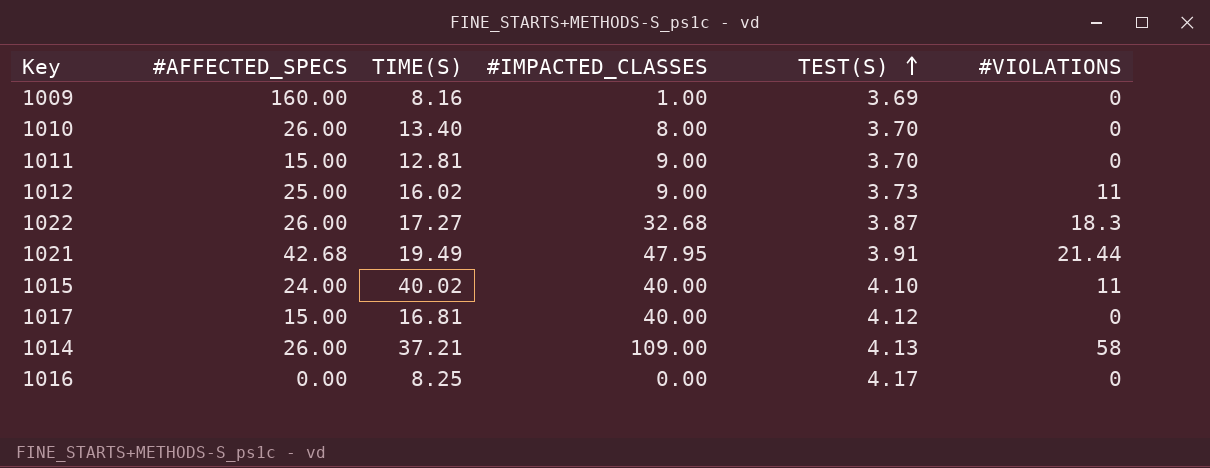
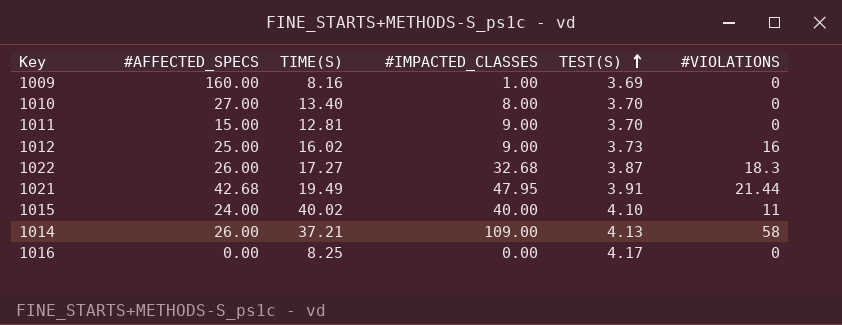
row 1017: 15.00 | 16.81 | 40.00 | 4.12 | 0 -> none
1010 | #AFFECTED_SPECS: 26.00 -> 27.00
1012 | #VIOLATIONS: 11 -> 16

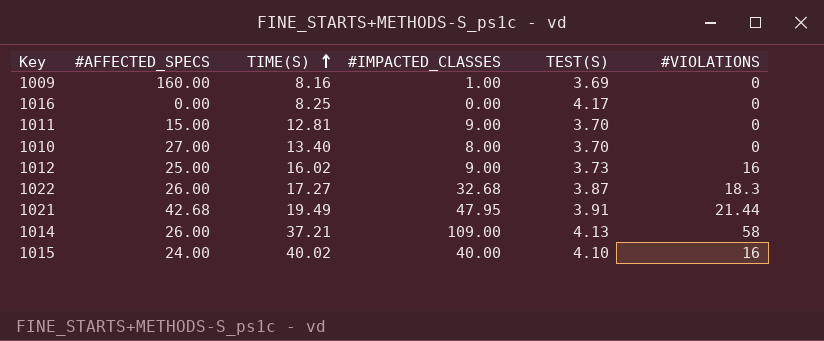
row order: TEST(S) ascending -> TIME(S) ascending
1015 | #VIOLATIONS: 11 -> 16

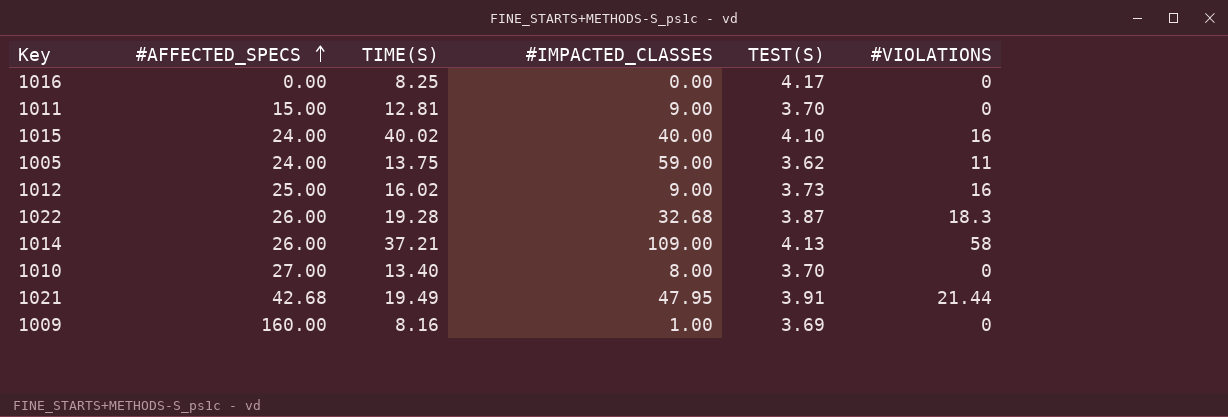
row order: TIME(S) ascending -> #AFFECTED_SPECS ascending
row 1005: none -> 24.00 | 13.75 | 59.00 | 3.62 | 11
1022 | TIME(S): 17.27 -> 19.28

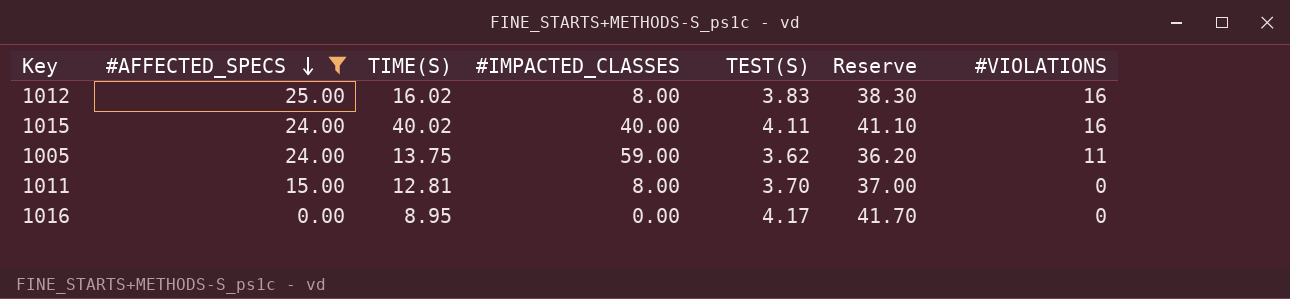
filter: none -> #AFFECTED_SPECS <= 25.00
row order: #AFFECTED_SPECS ascending -> #AFFECTED_SPECS descending
column Reserve | formula: none -> [TEST(S)] * 10
1012 | #IMPACTED_CLASSES: 9.00 -> 8.00
1012 | TEST(S): 3.73 -> 3.83
1015 | TEST(S): 4.10 -> 4.11
1011 | #IMPACTED_CLASSES: 9.00 -> 8.00
1016 | TIME(S): 8.25 -> 8.95

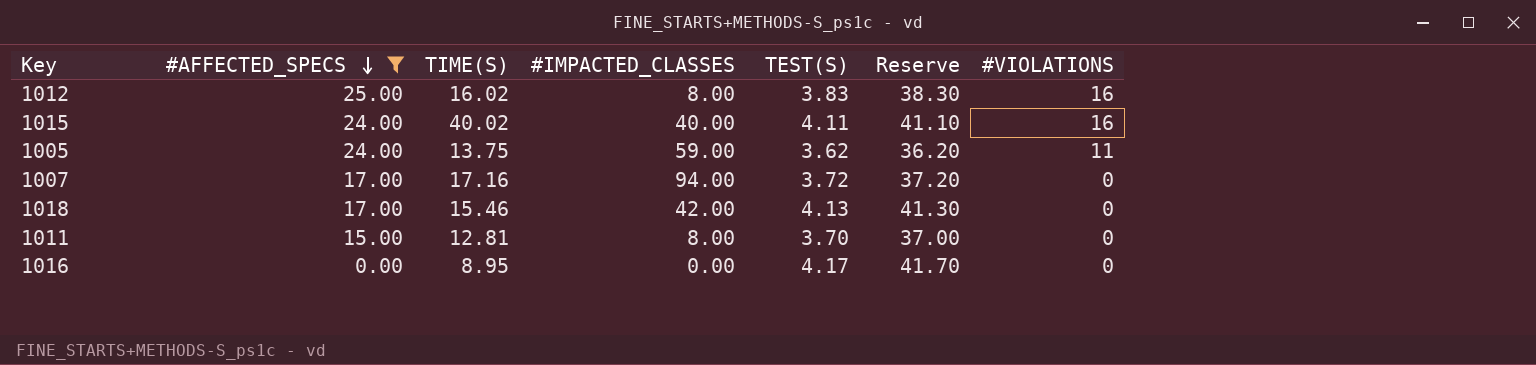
row 1007: none -> 17.00 | 17.16 | 94.00 | 3.72 | 37.20 | 0
row 1018: none -> 17.00 | 15.46 | 42.00 | 4.13 | 41.30 | 0

